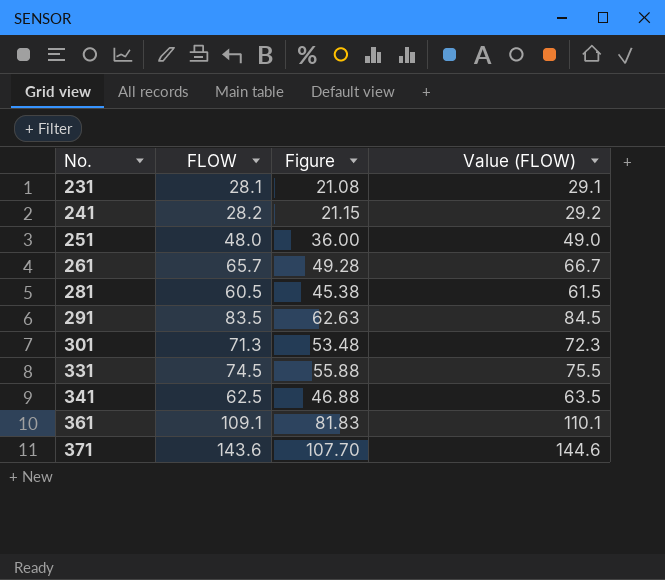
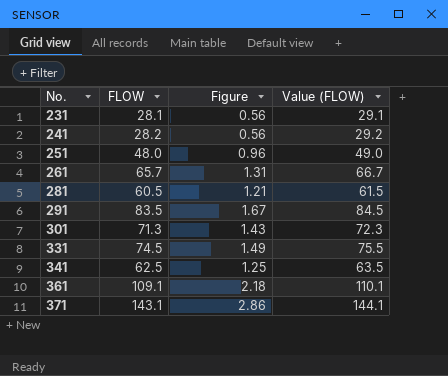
column Figure | formula: [FLOW] * 0.75 -> [FLOW] * 0.02
371 | FLOW: 143.6 -> 143.1
371 | Value (FLOW): 144.6 -> 144.1

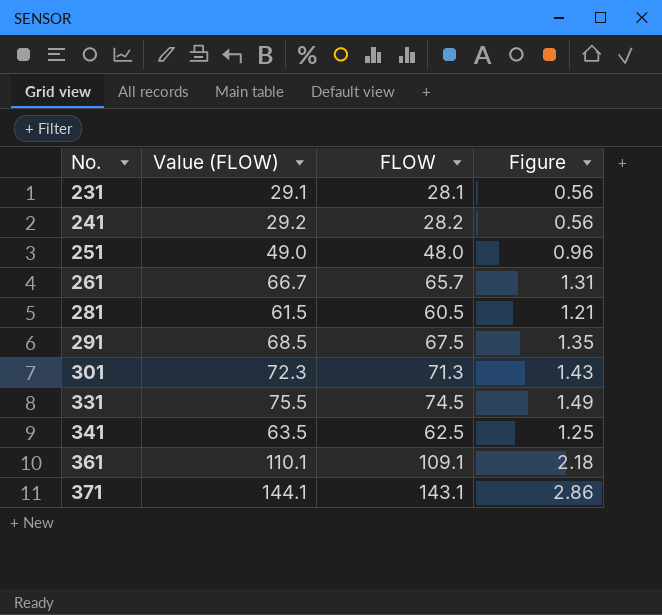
column Value (FLOW) | position: 4 -> 2
291 | Value (FLOW): 84.5 -> 68.5
291 | FLOW: 83.5 -> 67.5
291 | Figure: 1.67 -> 1.35

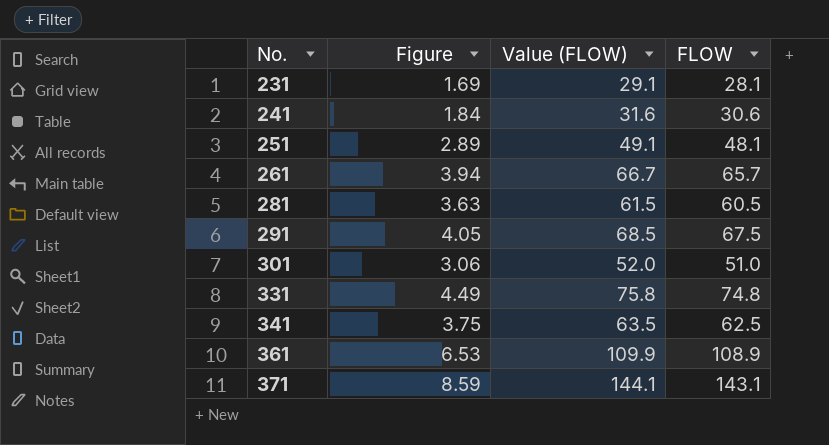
column Figure | formula: [FLOW] * 0.02 -> [FLOW] * 0.06
column Figure | position: 4 -> 2
241 | Value (FLOW): 29.2 -> 31.6
241 | FLOW: 28.2 -> 30.6
251 | Value (FLOW): 49.0 -> 49.1
251 | FLOW: 48.0 -> 48.1
301 | Value (FLOW): 72.3 -> 52.0
301 | FLOW: 71.3 -> 51.0
331 | Value (FLOW): 75.5 -> 75.8
331 | FLOW: 74.5 -> 74.8
361 | Value (FLOW): 110.1 -> 109.9
361 | FLOW: 109.1 -> 108.9

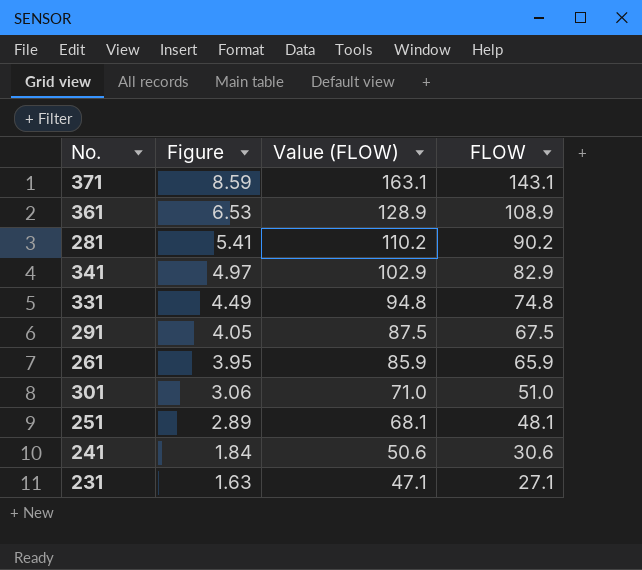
row order: No. ascending -> Figure descending
column Value (FLOW) | formula: [FLOW] + 1 -> [FLOW] + 20
281 | Figure: 3.63 -> 5.41
281 | FLOW: 60.5 -> 90.2
341 | Figure: 3.75 -> 4.97
341 | FLOW: 62.5 -> 82.9
261 | Figure: 3.94 -> 3.95
261 | FLOW: 65.7 -> 65.9
231 | Figure: 1.69 -> 1.63
231 | FLOW: 28.1 -> 27.1

